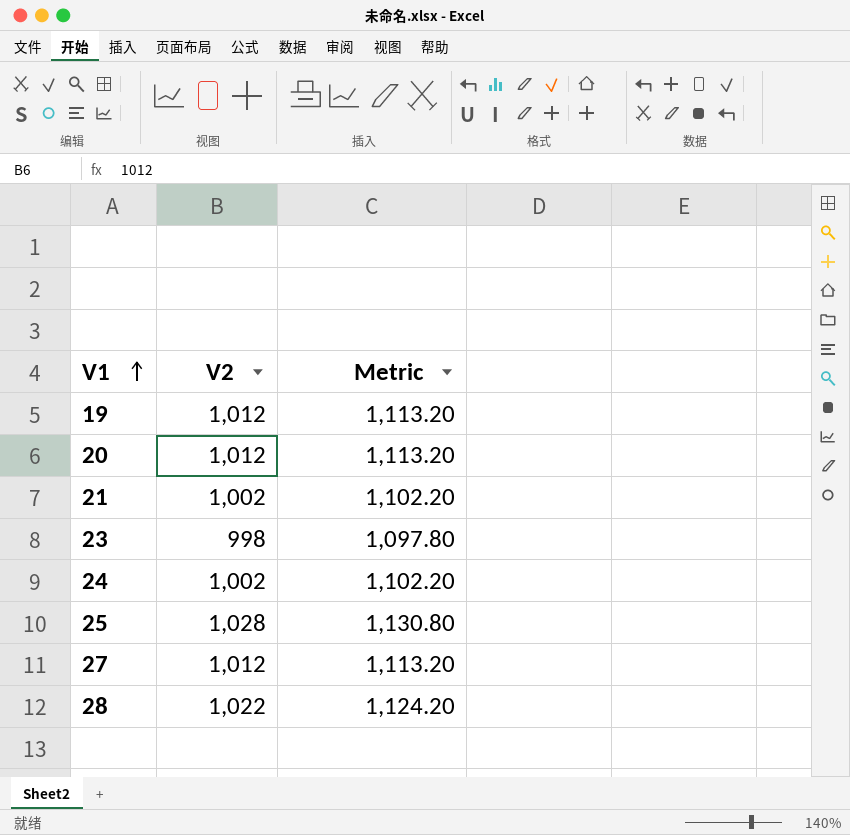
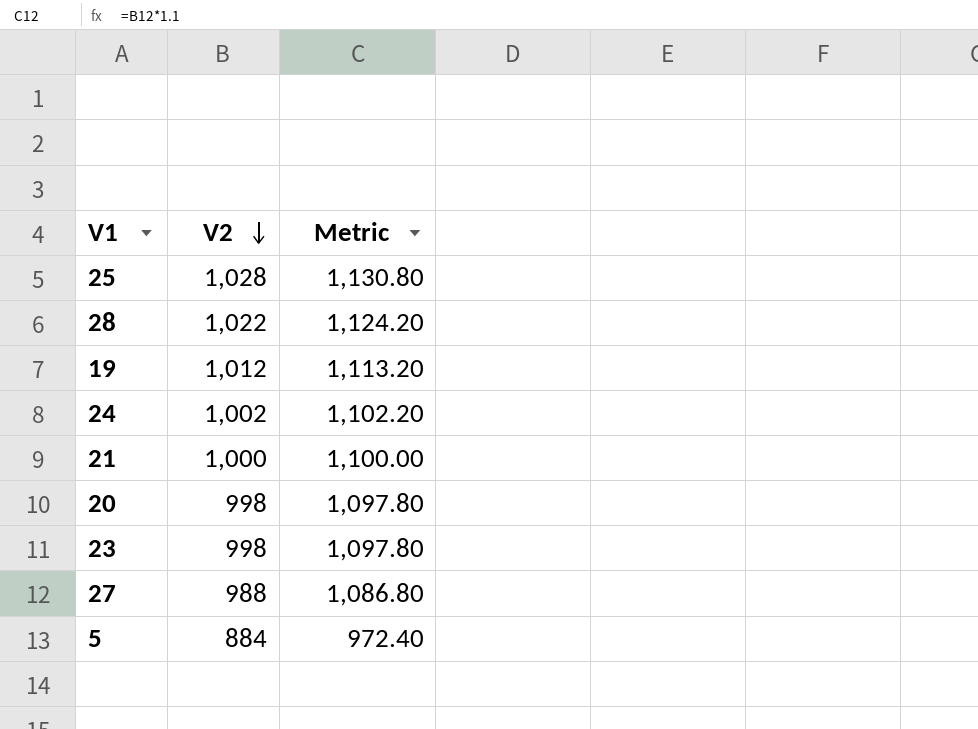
row order: V1 ascending -> V2 descending
21 | V2: 1,002 -> 1,000
21 | Metric: 1,102.20 -> 1,100.00
20 | V2: 1,012 -> 998
20 | Metric: 1,113.20 -> 1,097.80
27 | V2: 1,012 -> 988
27 | Metric: 1,113.20 -> 1,086.80
row 5: none -> 884 | 972.40

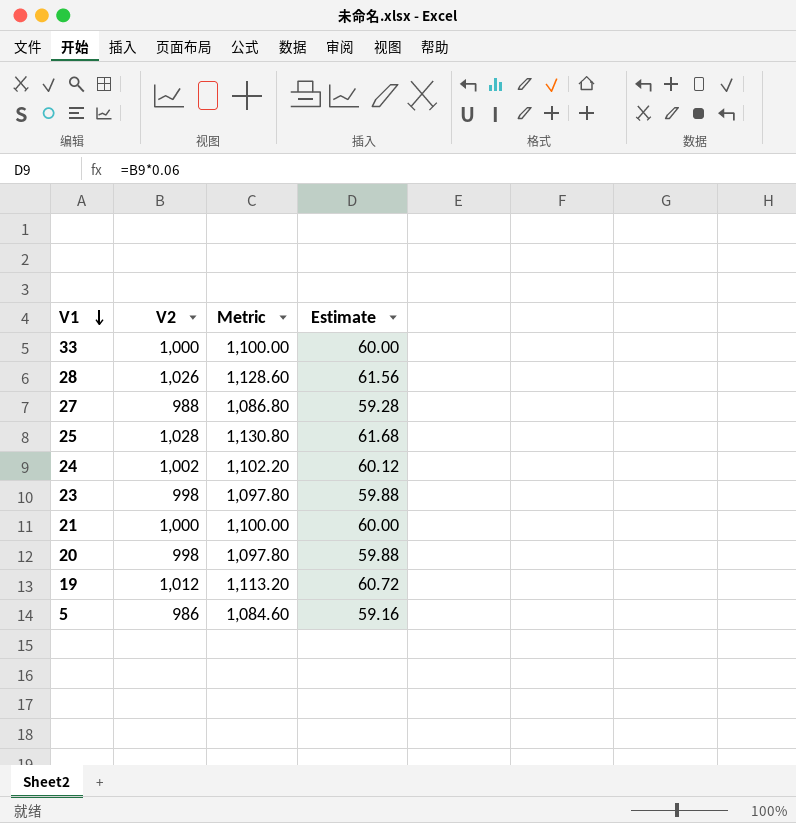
row order: V2 descending -> V1 descending
column Estimate | formula: none -> [V2] * 0.06
row 33: none -> 1,000 | 1,100.00 | 60.00
28 | V2: 1,022 -> 1,026
28 | Metric: 1,124.20 -> 1,128.60
5 | V2: 884 -> 986
5 | Metric: 972.40 -> 1,084.60

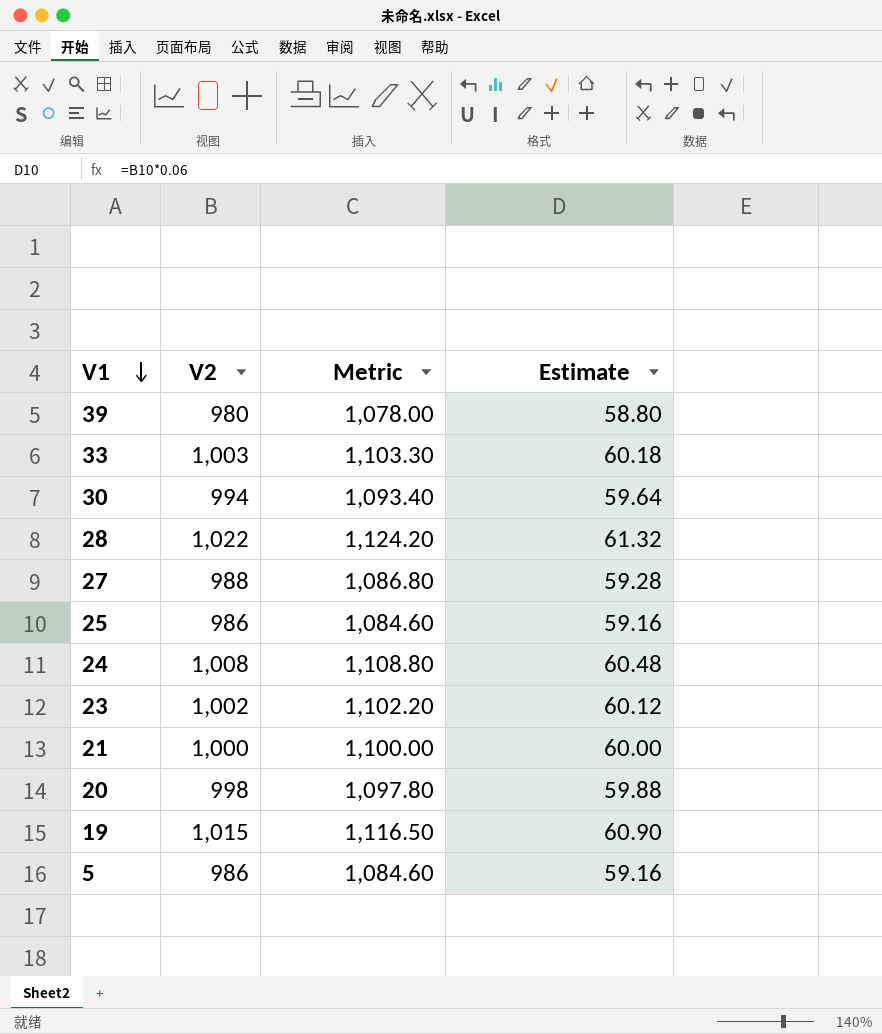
row 39: none -> 980 | 1,078.00 | 58.80
33 | V2: 1,000 -> 1,003
33 | Metric: 1,100.00 -> 1,103.30
33 | Estimate: 60.00 -> 60.18
row 30: none -> 994 | 1,093.40 | 59.64
28 | V2: 1,026 -> 1,022
28 | Metric: 1,128.60 -> 1,124.20
28 | Estimate: 61.56 -> 61.32
25 | V2: 1,028 -> 986
25 | Metric: 1,130.80 -> 1,084.60
25 | Estimate: 61.68 -> 59.16
24 | V2: 1,002 -> 1,008
24 | Metric: 1,102.20 -> 1,108.80
24 | Estimate: 60.12 -> 60.48
23 | V2: 998 -> 1,002
23 | Metric: 1,097.80 -> 1,102.20
23 | Estimate: 59.88 -> 60.12
19 | V2: 1,012 -> 1,015
19 | Metric: 1,113.20 -> 1,116.50
19 | Estimate: 60.72 -> 60.90

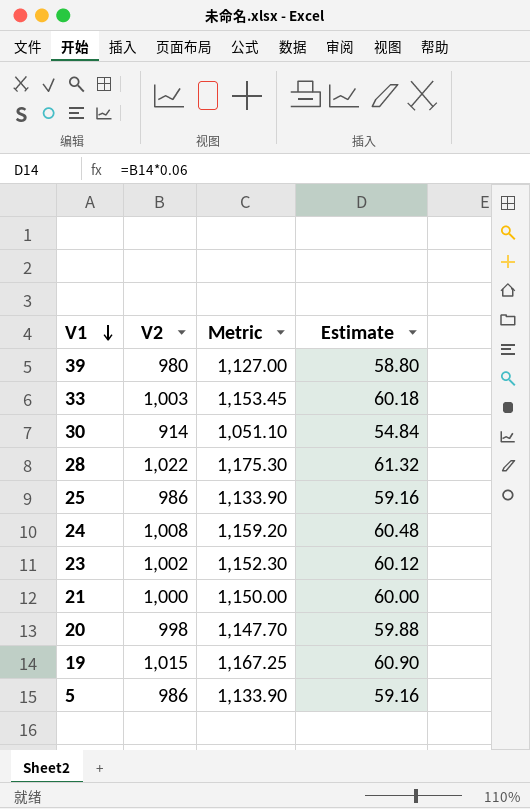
column Metric | formula: [V2] * 1.1 -> [V2] * 1.15
row 27: 988 | 1,086.80 | 59.28 -> none
30 | V2: 994 -> 914
30 | Estimate: 59.64 -> 54.84

